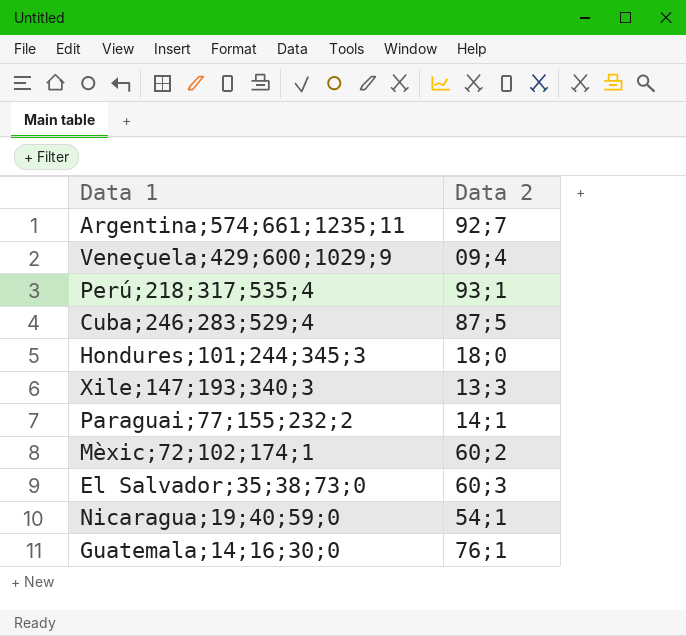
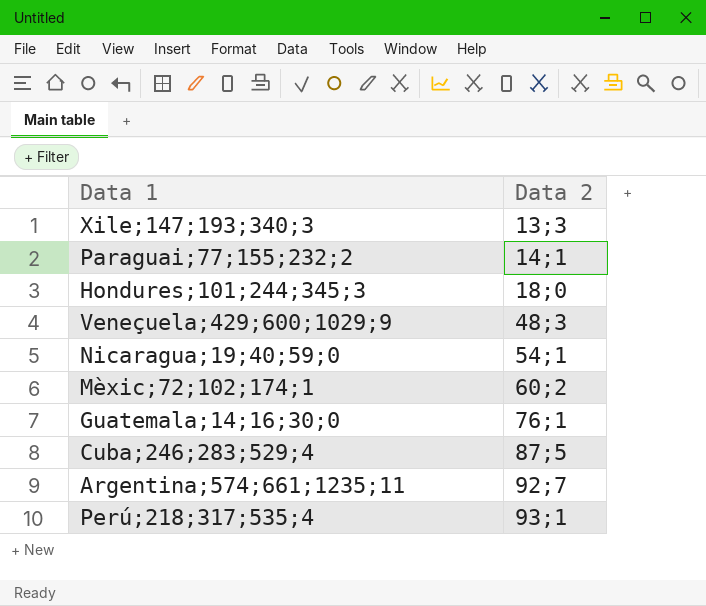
row order: none -> Data 2 ascending
row El Salvador;35;38;73;0: 60;3 -> none
Veneçuela;429;600;1029;9 | Data 2: 09;4 -> 48;3

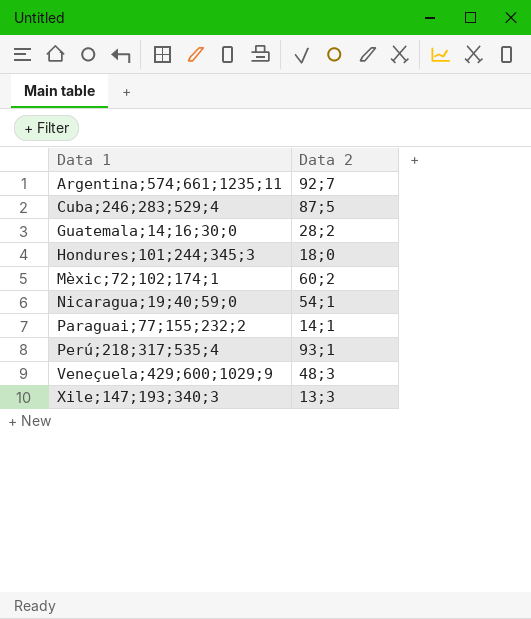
row order: Data 2 ascending -> Data 1 ascending
Guatemala;14;16;30;0 | Data 2: 76;1 -> 28;2

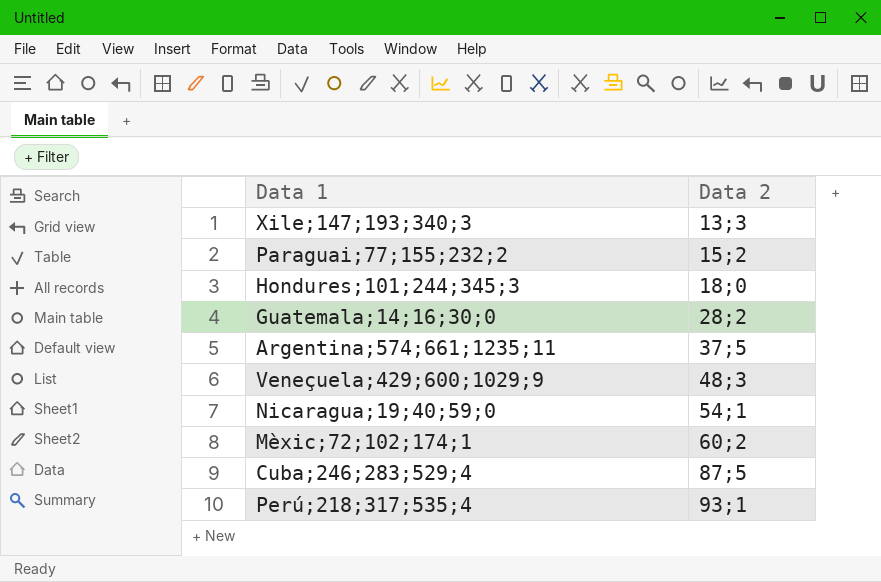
row order: Data 1 ascending -> Data 2 ascending
Paraguai;77;155;232;2 | Data 2: 14;1 -> 15;2
Argentina;574;661;1235;11 | Data 2: 92;7 -> 37;5

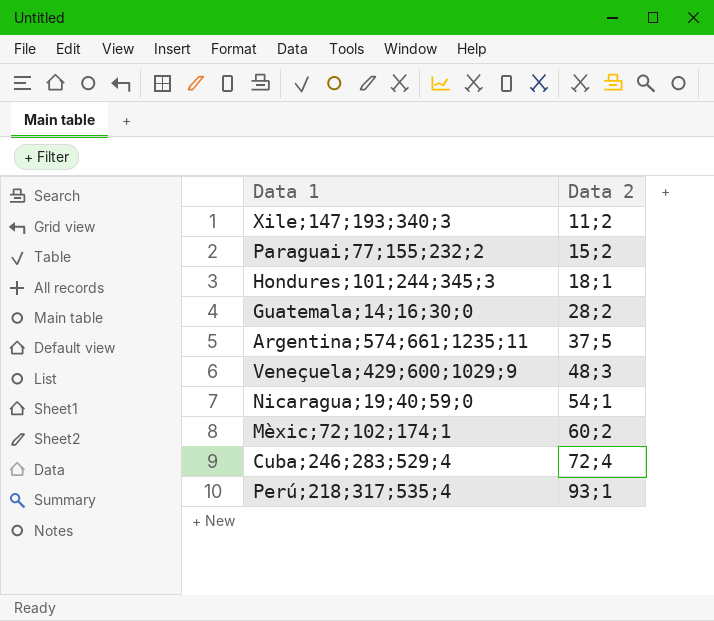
Xile;147;193;340;3 | Data 2: 13;3 -> 11;2
Hondures;101;244;345;3 | Data 2: 18;0 -> 18;1
Cuba;246;283;529;4 | Data 2: 87;5 -> 72;4

